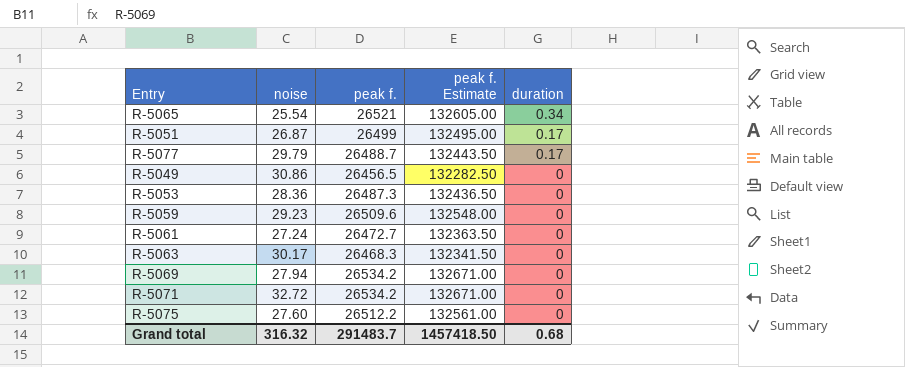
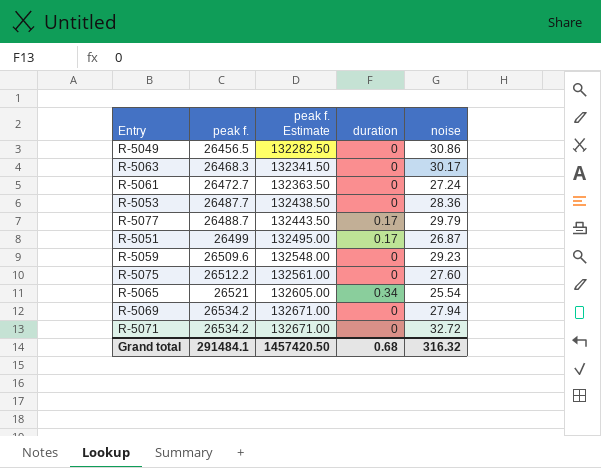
row order: duration descending -> peak f. ascending
column noise | position: 2 -> 5
R-5053 | peak f.: 26487.3 -> 26487.7
R-5053 | peak f. Estimate: 132436.50 -> 132438.50
Grand total | peak f.: 291483.7 -> 291484.1
Grand total | peak f. Estimate: 1457418.50 -> 1457420.50

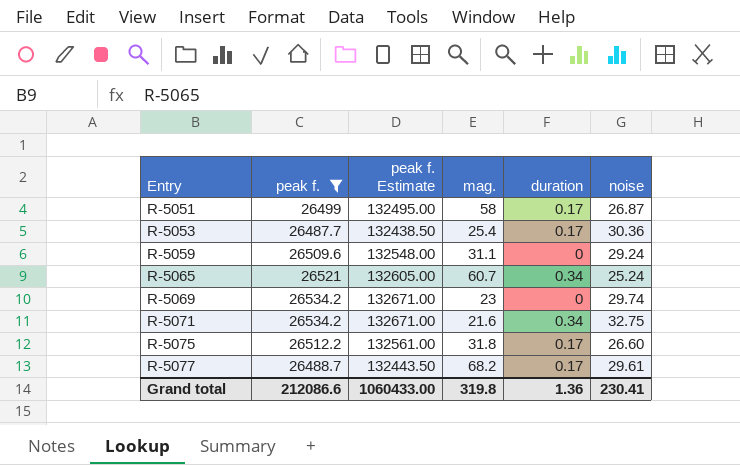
filter: none -> peak f. >= 26487.7
row order: peak f. ascending -> Entry ascending
column mag. | position: none -> 4
R-5053 | duration: 0 -> 0.17
R-5053 | noise: 28.36 -> 30.36
R-5059 | noise: 29.23 -> 29.24
R-5065 | noise: 25.54 -> 25.24
R-5069 | noise: 27.94 -> 29.74
R-5071 | duration: 0 -> 0.34
R-5071 | noise: 32.72 -> 32.75
R-5075 | duration: 0 -> 0.17
R-5075 | noise: 27.60 -> 26.60
R-5077 | noise: 29.79 -> 29.61
Grand total | peak f.: 291484.1 -> 212086.6
Grand total | peak f. Estimate: 1457420.50 -> 1060433.00
Grand total | duration: 0.68 -> 1.36
Grand total | noise: 316.32 -> 230.41

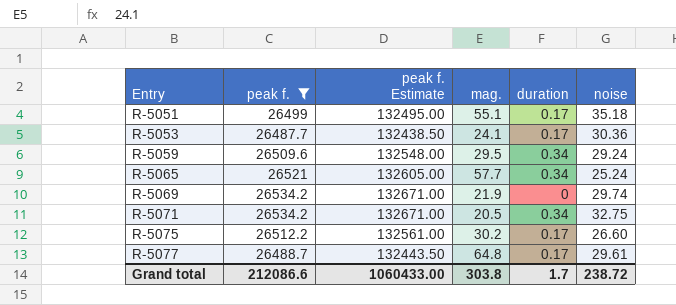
R-5051 | mag.: 58 -> 55.1
R-5051 | noise: 26.87 -> 35.18
R-5053 | mag.: 25.4 -> 24.1
R-5059 | mag.: 31.1 -> 29.5
R-5059 | duration: 0 -> 0.34
R-5065 | mag.: 60.7 -> 57.7
R-5069 | mag.: 23 -> 21.9
R-5071 | mag.: 21.6 -> 20.5
R-5075 | mag.: 31.8 -> 30.2
R-5077 | mag.: 68.2 -> 64.8
Grand total | mag.: 319.8 -> 303.8
Grand total | duration: 1.36 -> 1.7
Grand total | noise: 230.41 -> 238.72

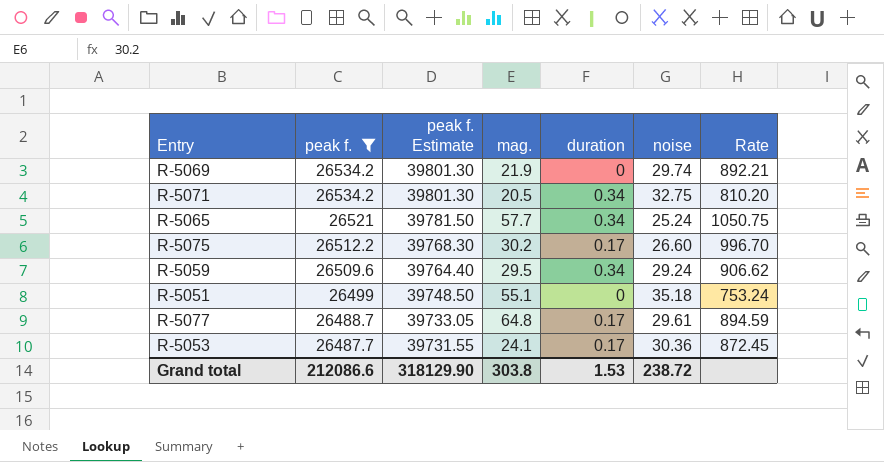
row order: Entry ascending -> peak f. descending
column peak f. Estimate | formula: [peak f.] * 5 -> [peak f.] * 1.5
column Rate | formula: none -> [peak f.] / [noise]
R-5051 | duration: 0.17 -> 0
Grand total | peak f. Estimate: 1060433.00 -> 318129.90
Grand total | duration: 1.7 -> 1.53

